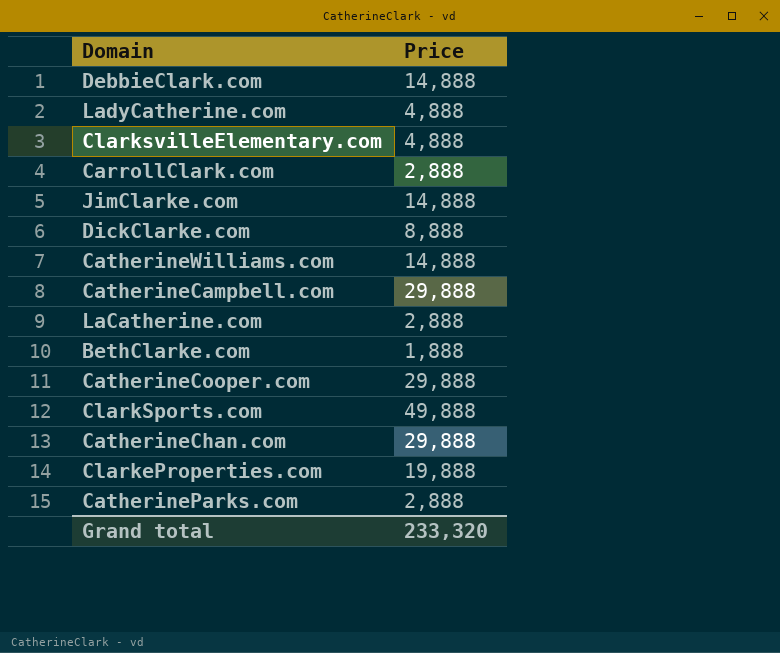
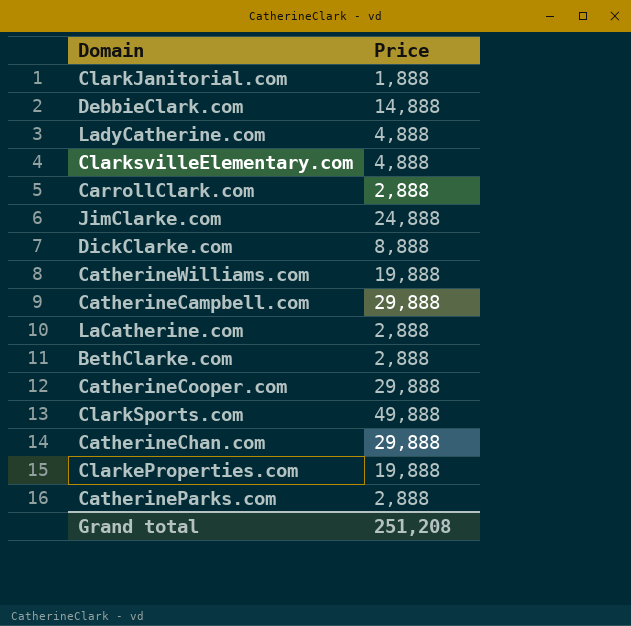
row ClarkJanitorial.com: none -> 1,888
JimClarke.com | Price: 14,888 -> 24,888
CatherineWilliams.com | Price: 14,888 -> 19,888
BethClarke.com | Price: 1,888 -> 2,888
Grand total | Price: 233,320 -> 251,208

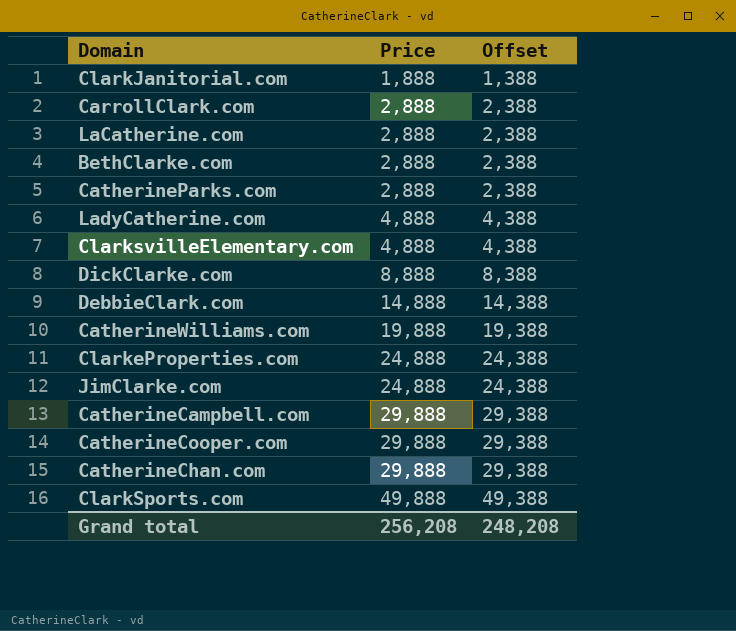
row order: none -> Price ascending
column Offset | formula: none -> [Price] - 500
ClarkeProperties.com | Price: 19,888 -> 24,888
Grand total | Price: 251,208 -> 256,208

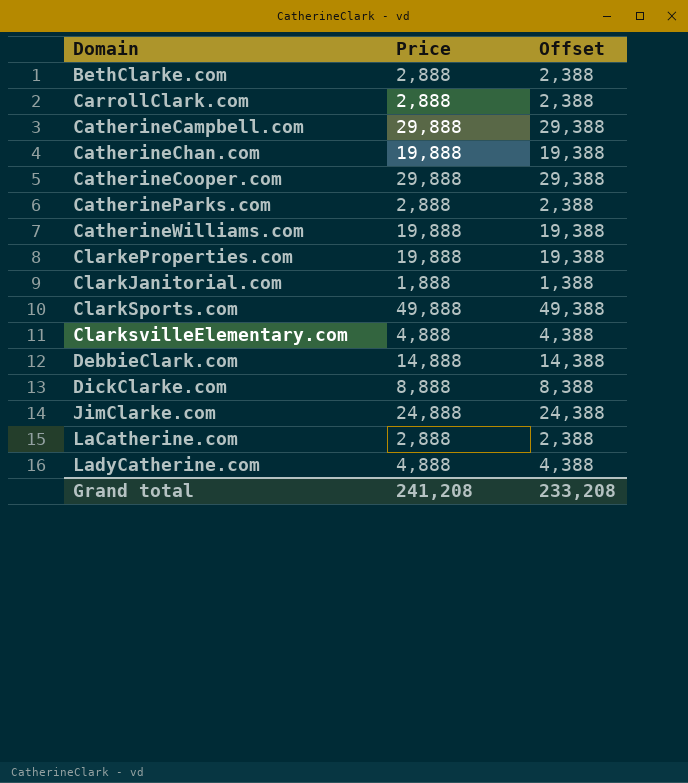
row order: Price ascending -> Domain ascending
CatherineChan.com | Price: 29,888 -> 19,888
CatherineChan.com | Offset: 29,388 -> 19,388
ClarkeProperties.com | Price: 24,888 -> 19,888
ClarkeProperties.com | Offset: 24,388 -> 19,388
Grand total | Price: 256,208 -> 241,208
Grand total | Offset: 248,208 -> 233,208

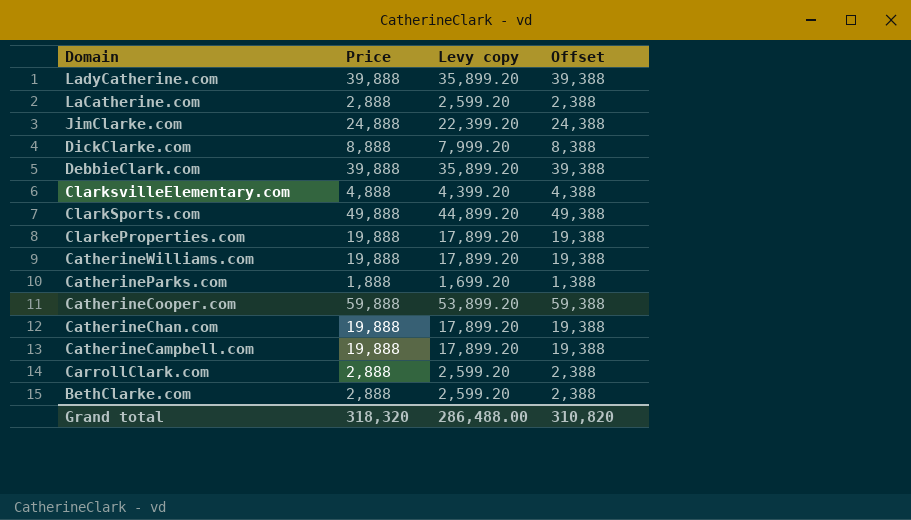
row order: Domain ascending -> Domain descending
column Levy copy | formula: none -> [Price] * 0.9
row ClarkJanitorial.com: 1,888 | 1,388 -> none
LadyCatherine.com | Price: 4,888 -> 39,888
LadyCatherine.com | Offset: 4,388 -> 39,388
DebbieClark.com | Price: 14,888 -> 39,888
DebbieClark.com | Offset: 14,388 -> 39,388
CatherineParks.com | Price: 2,888 -> 1,888
CatherineParks.com | Offset: 2,388 -> 1,388
CatherineCooper.com | Price: 29,888 -> 59,888
CatherineCooper.com | Offset: 29,388 -> 59,388
CatherineCampbell.com | Price: 29,888 -> 19,888
CatherineCampbell.com | Offset: 29,388 -> 19,388
Grand total | Price: 241,208 -> 318,320
Grand total | Offset: 233,208 -> 310,820

